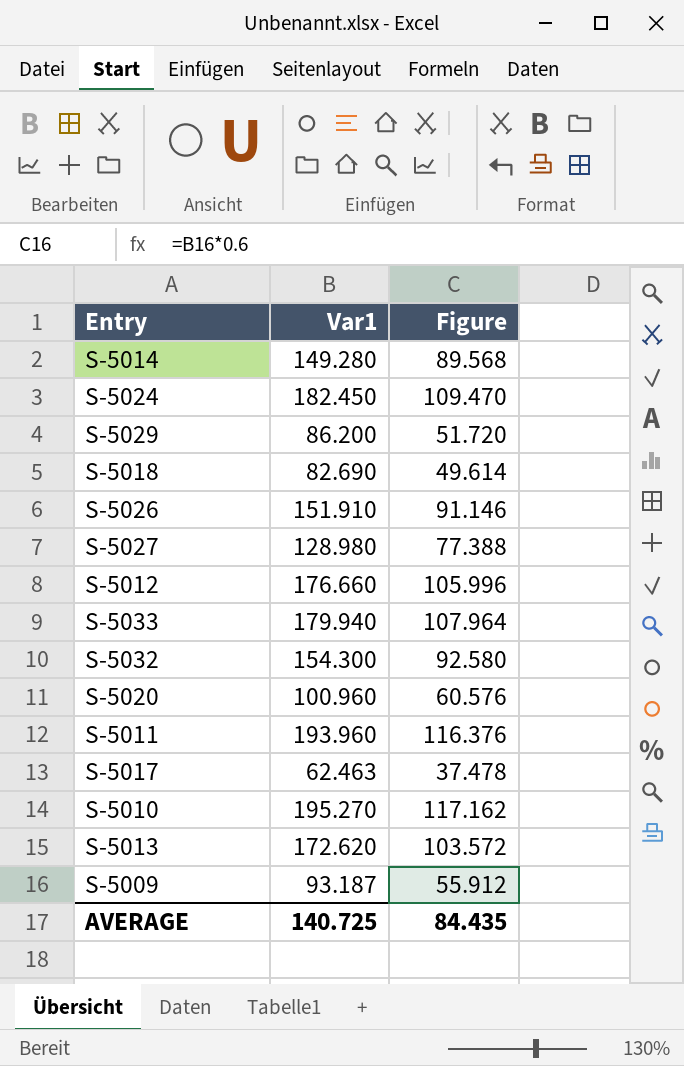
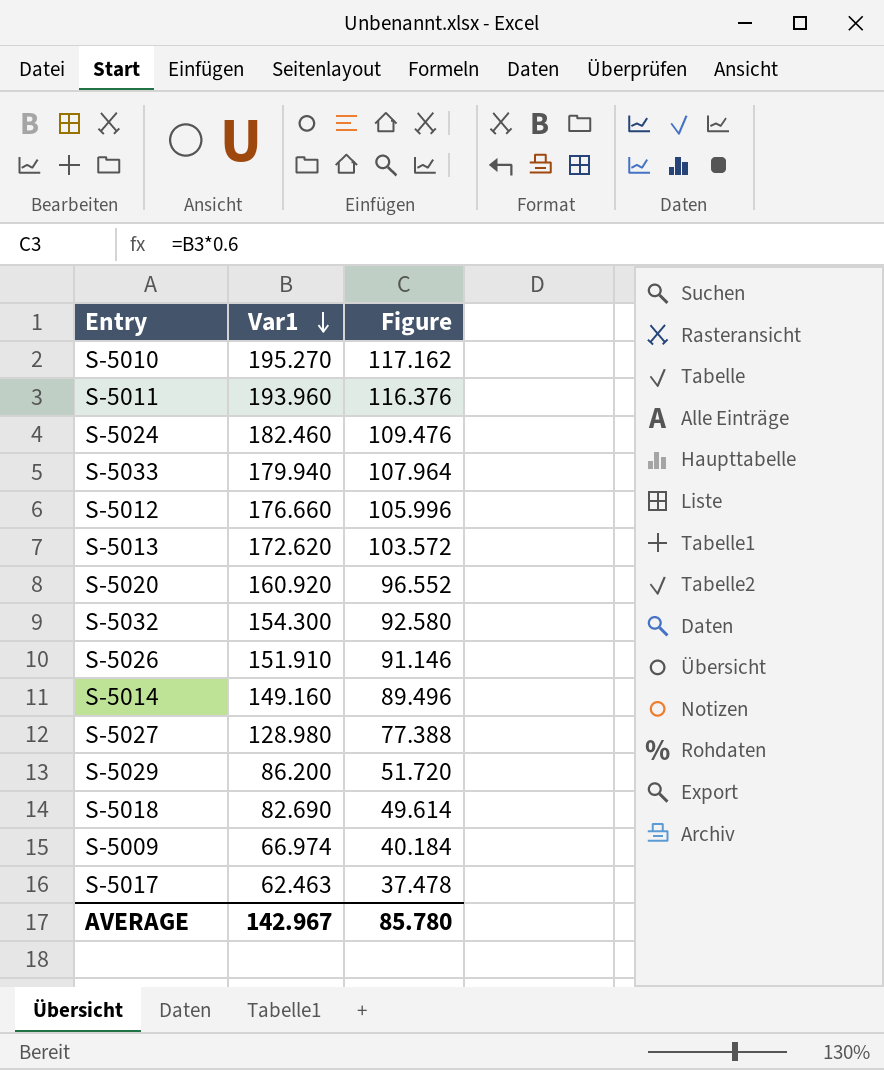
row order: none -> Var1 descending
S-5024 | Var1: 182.450 -> 182.460
S-5024 | Figure: 109.470 -> 109.476
S-5020 | Var1: 100.960 -> 160.920
S-5020 | Figure: 60.576 -> 96.552
S-5014 | Var1: 149.280 -> 149.160
S-5014 | Figure: 89.568 -> 89.496
S-5009 | Var1: 93.187 -> 66.974
S-5009 | Figure: 55.912 -> 40.184
AVERAGE | Var1: 140.725 -> 142.967
AVERAGE | Figure: 84.435 -> 85.780

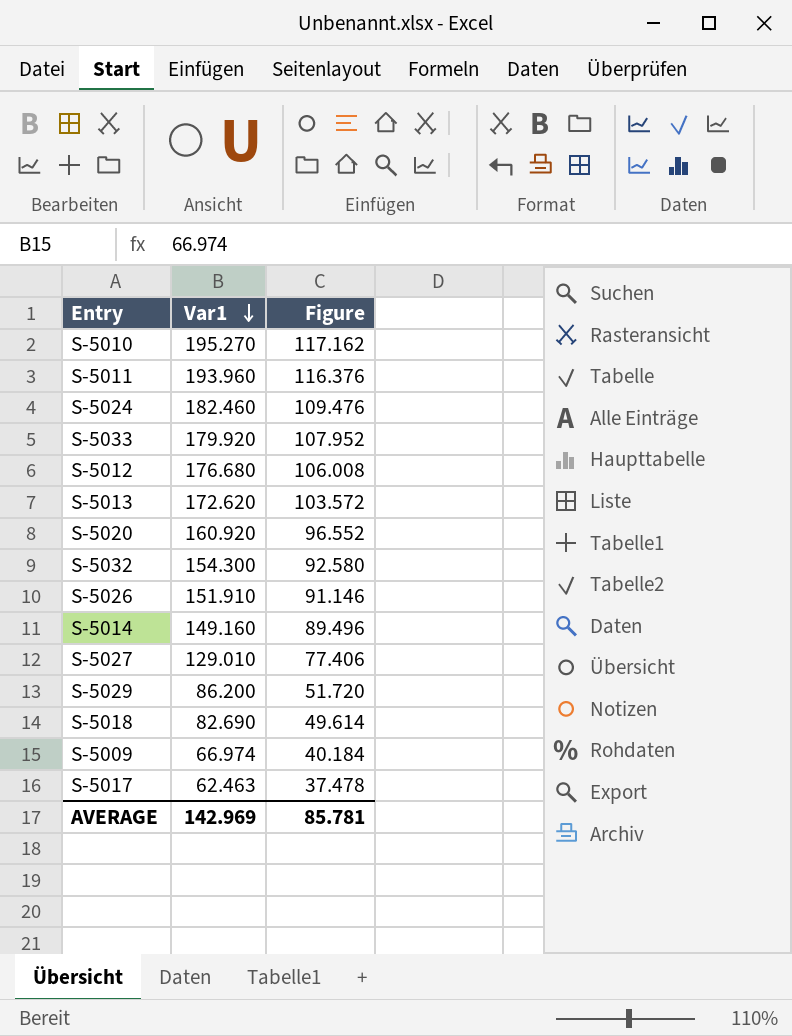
S-5033 | Var1: 179.940 -> 179.920
S-5033 | Figure: 107.964 -> 107.952
S-5012 | Var1: 176.660 -> 176.680
S-5012 | Figure: 105.996 -> 106.008
S-5027 | Var1: 128.980 -> 129.010
S-5027 | Figure: 77.388 -> 77.406
AVERAGE | Var1: 142.967 -> 142.969
AVERAGE | Figure: 85.780 -> 85.781

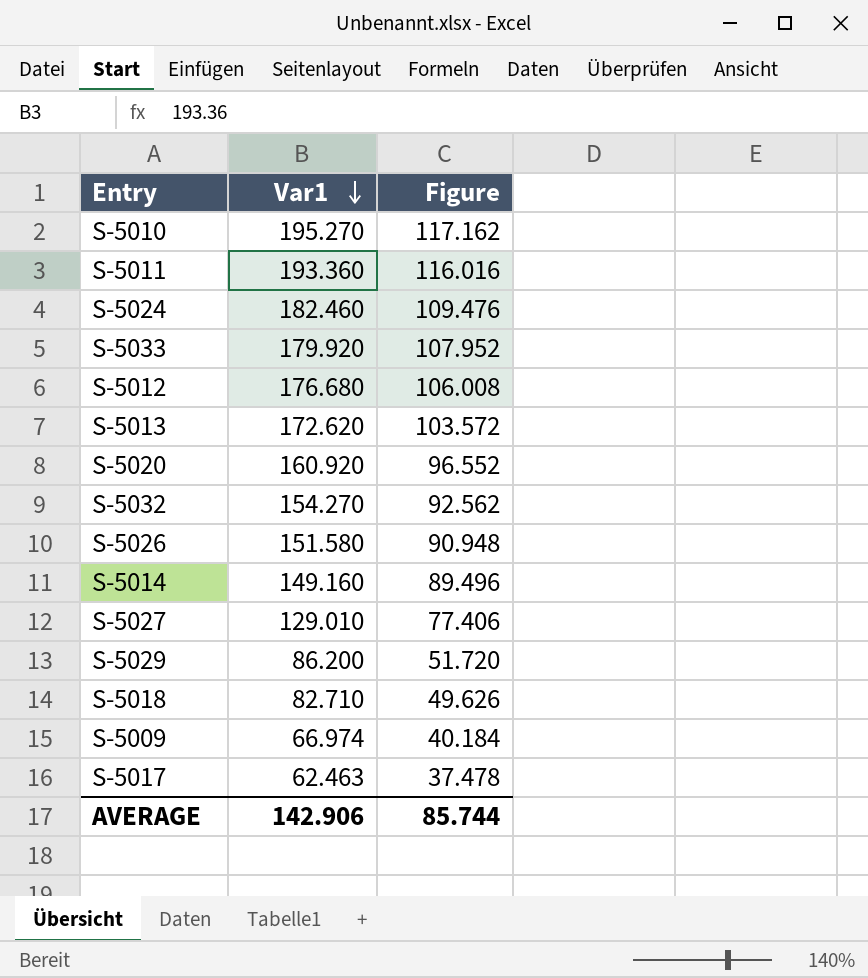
S-5011 | Var1: 193.960 -> 193.360
S-5011 | Figure: 116.376 -> 116.016
S-5032 | Var1: 154.300 -> 154.270
S-5032 | Figure: 92.580 -> 92.562
S-5026 | Var1: 151.910 -> 151.580
S-5026 | Figure: 91.146 -> 90.948
S-5018 | Var1: 82.690 -> 82.710
S-5018 | Figure: 49.614 -> 49.626
AVERAGE | Var1: 142.969 -> 142.906
AVERAGE | Figure: 85.781 -> 85.744

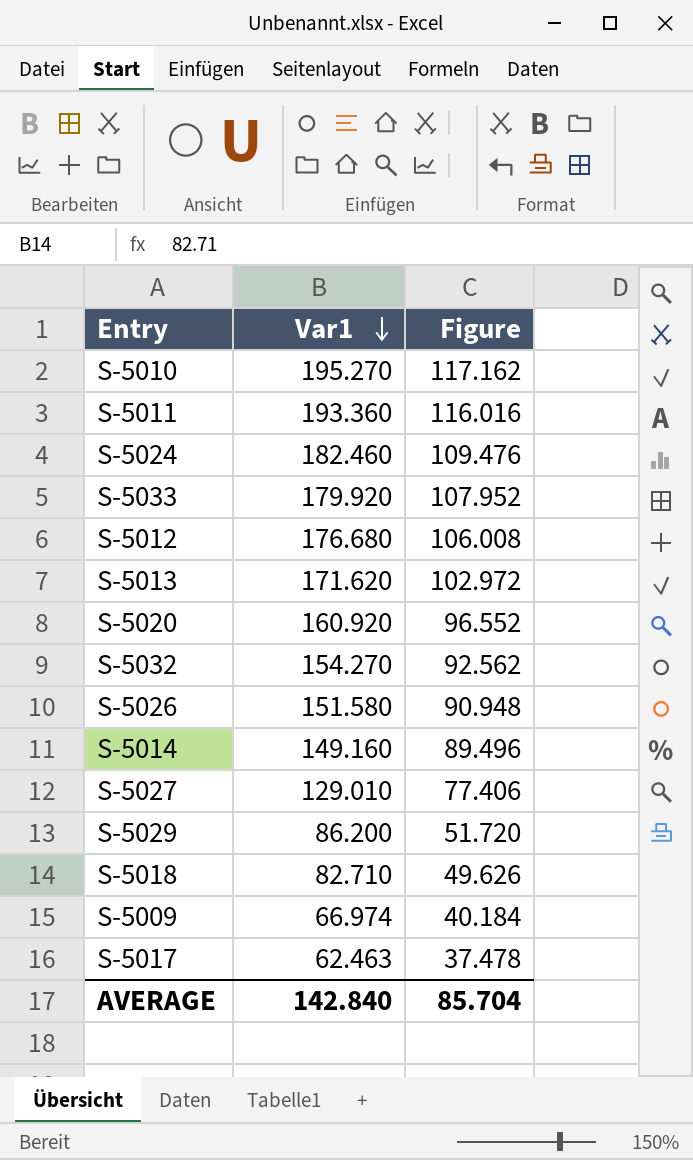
S-5013 | Var1: 172.620 -> 171.620
S-5013 | Figure: 103.572 -> 102.972
AVERAGE | Var1: 142.906 -> 142.840
AVERAGE | Figure: 85.744 -> 85.704

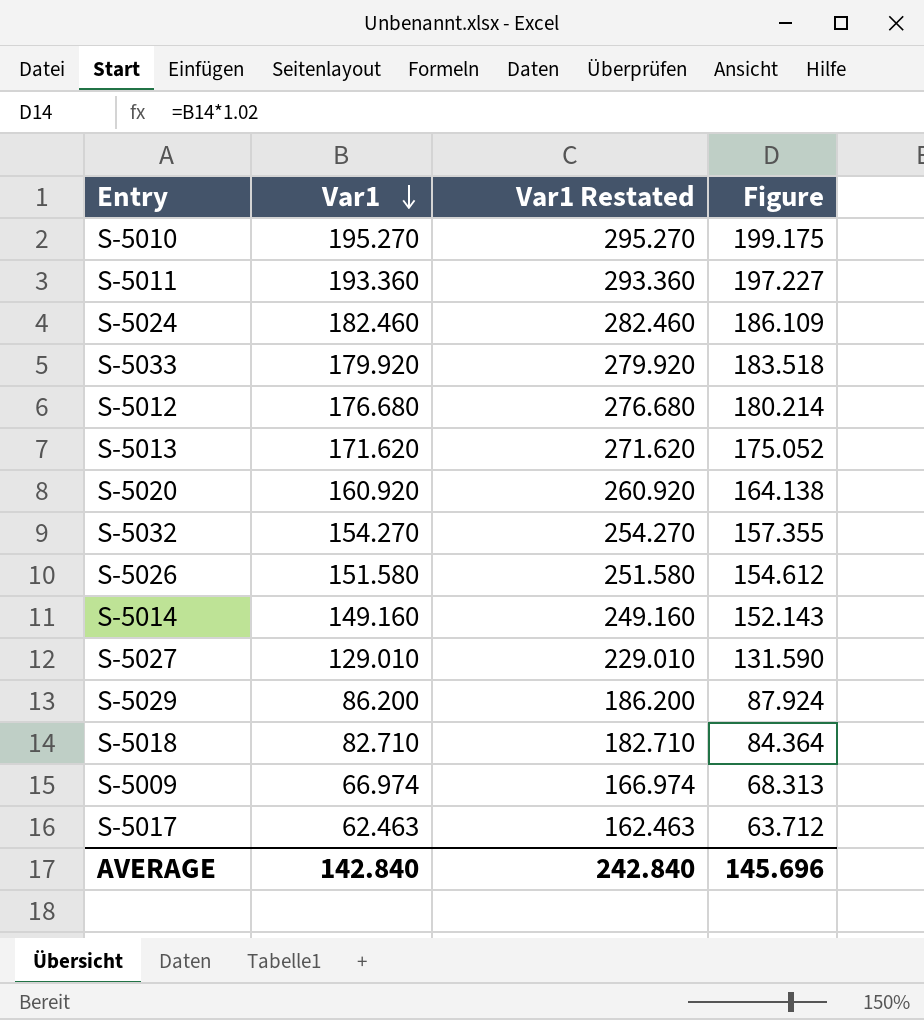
column Var1 Restated | formula: none -> [Var1] + 100
column Figure | formula: [Var1] * 0.6 -> [Var1] * 1.02
AVERAGE | Figure: 85.704 -> 145.696

